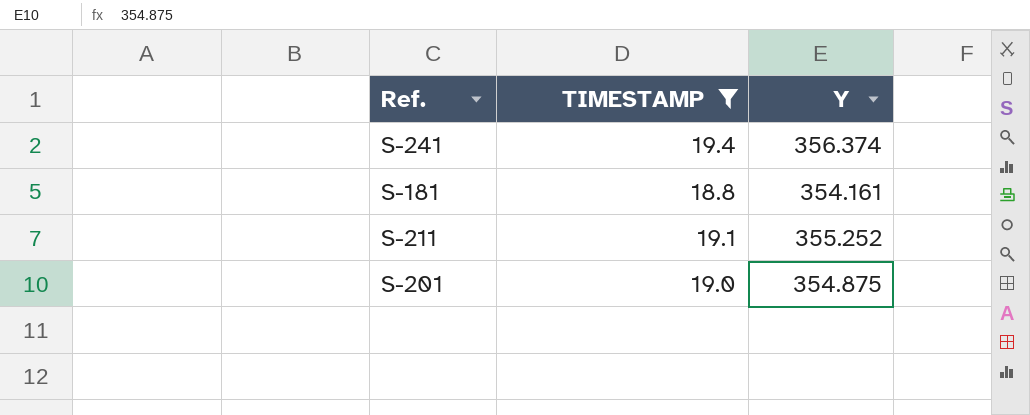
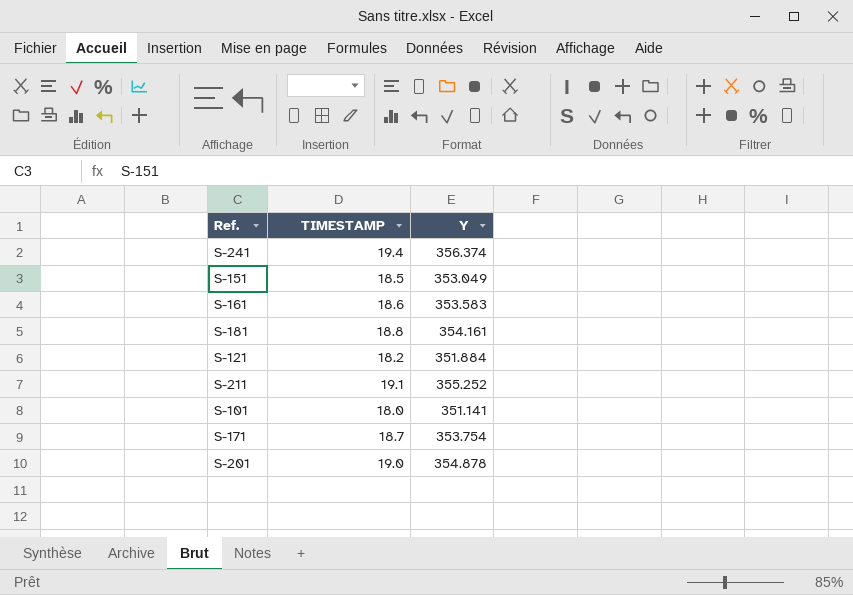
filter: TIMESTAMP >= 18.8 -> none
S-201 | Y: 354.875 -> 354.878

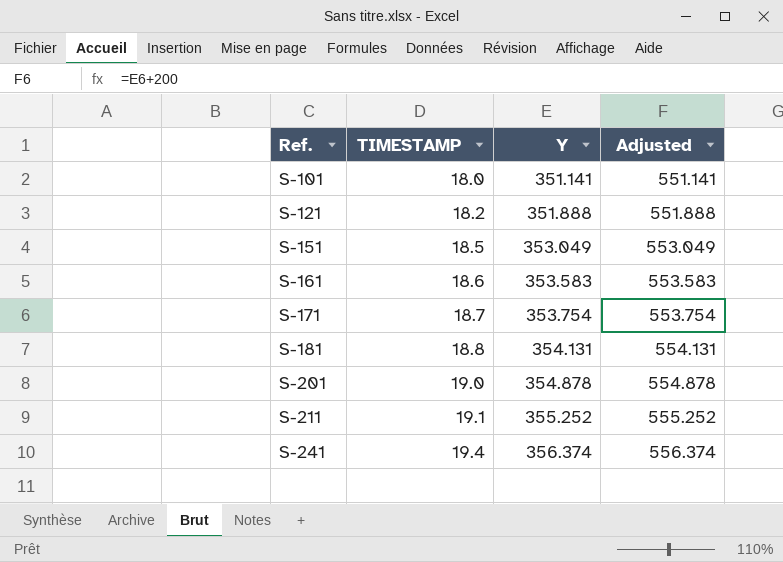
row order: none -> Ref. ascending
column Adjusted | formula: none -> [Y] + 200
S-121 | Y: 351.884 -> 351.888
S-181 | Y: 354.161 -> 354.131

